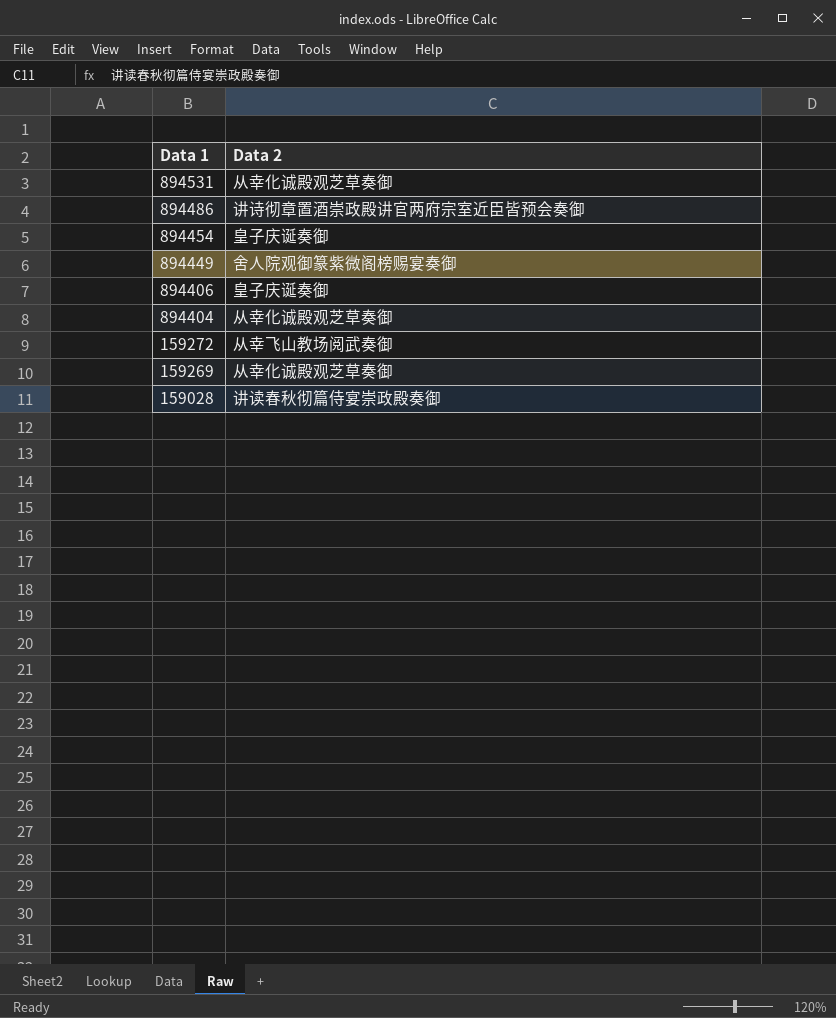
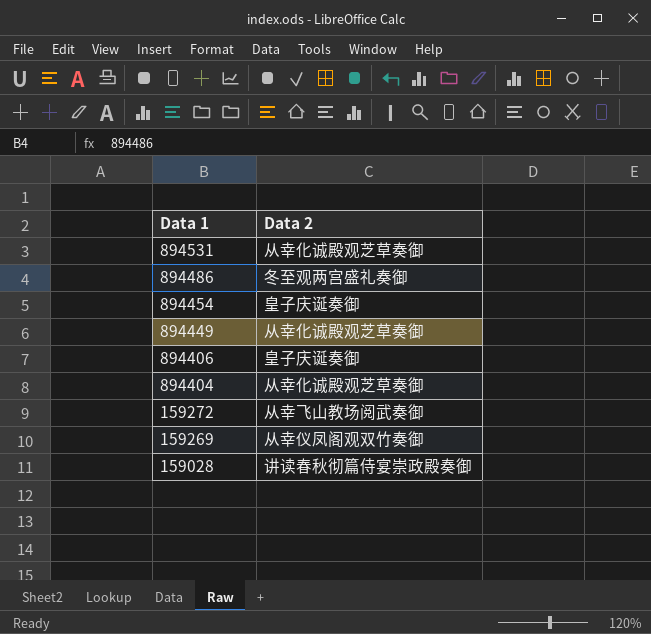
894486 | Data 2: 讲诗彻章置酒崇政殿讲官两府宗室近臣皆预会奏御 -> 冬至观两宫盛礼奏御
894449 | Data 2: 舍人院观御篆紫微阁榜赐宴奏御 -> 从幸化诚殿观芝草奏御
159269 | Data 2: 从幸化诚殿观芝草奏御 -> 从幸仪凤阁观双竹奏御

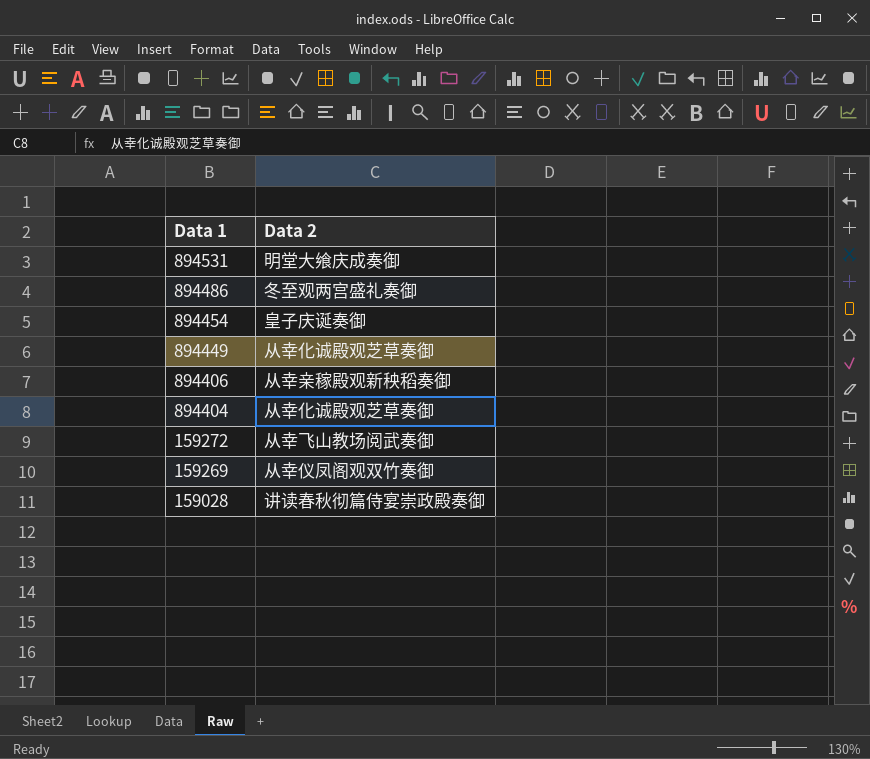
894531 | Data 2: 从幸化诚殿观芝草奏御 -> 明堂大飨庆成奏御
894406 | Data 2: 皇子庆诞奏御 -> 从幸亲稼殿观新秧稻奏御

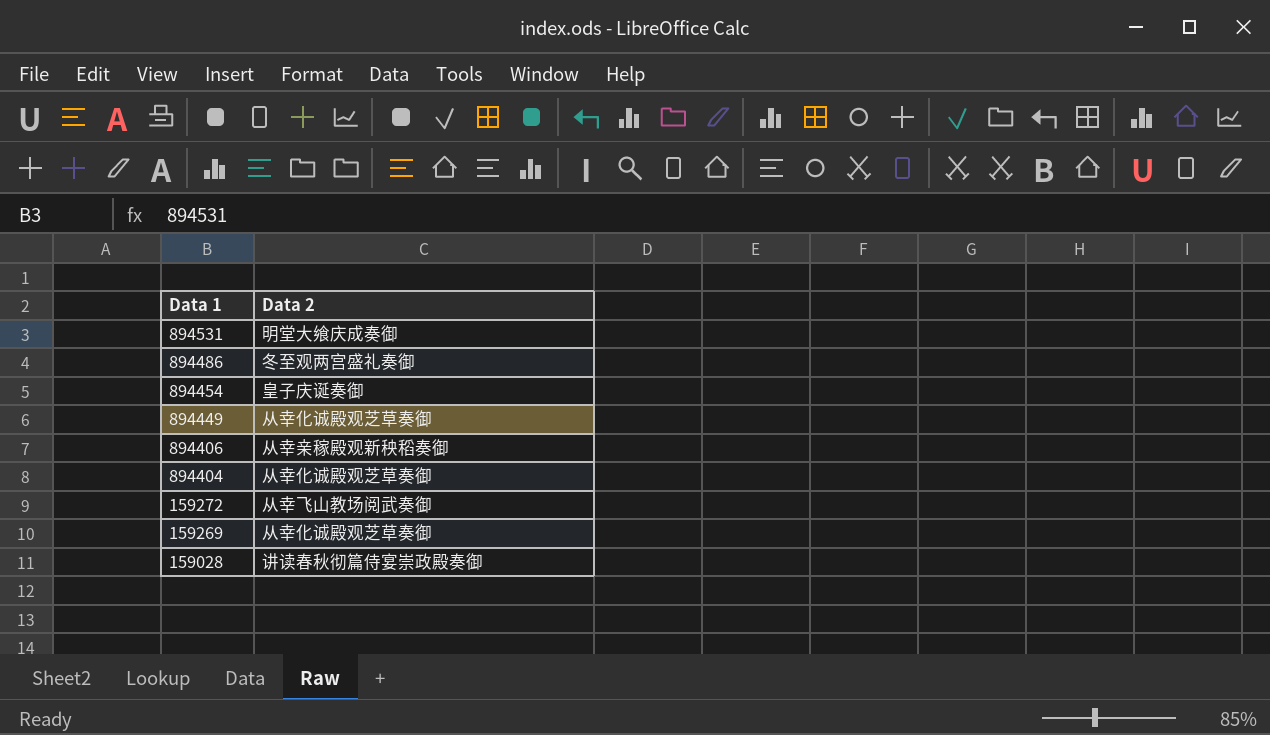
159269 | Data 2: 从幸仪凤阁观双竹奏御 -> 从幸化诚殿观芝草奏御

